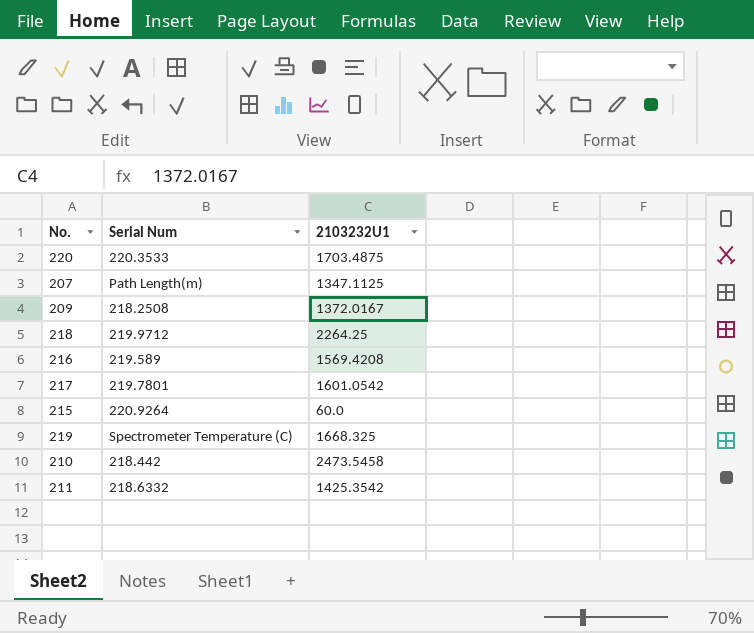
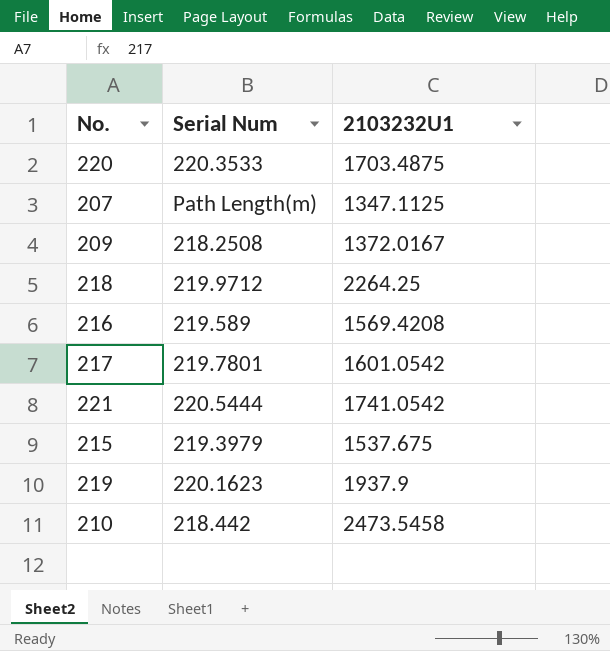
row 211: 218.6332 | 1425.3542 -> none
row 221: none -> 220.5444 | 1741.0542
215 | Serial Num: 220.9264 -> 219.3979
215 | 2103232U1: 60.0 -> 1537.675
219 | Serial Num: Spectrometer Temperature (C) -> 220.1623
219 | 2103232U1: 1668.325 -> 1937.9

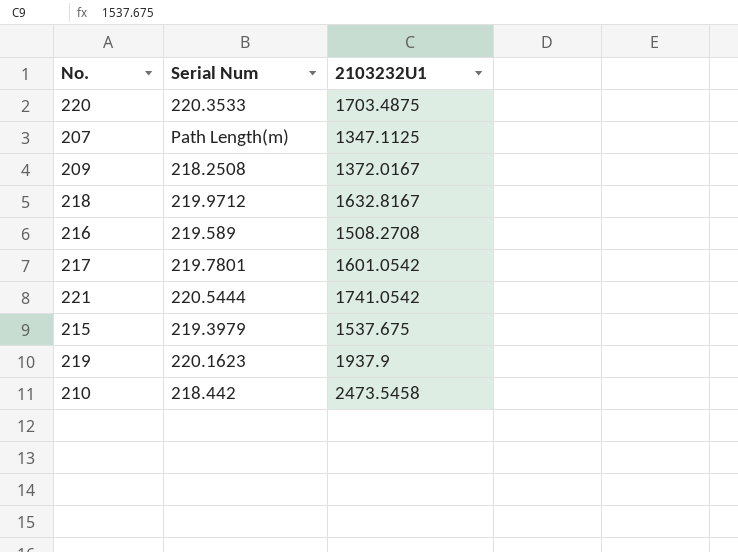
218 | 2103232U1: 2264.25 -> 1632.8167
216 | 2103232U1: 1569.4208 -> 1508.2708

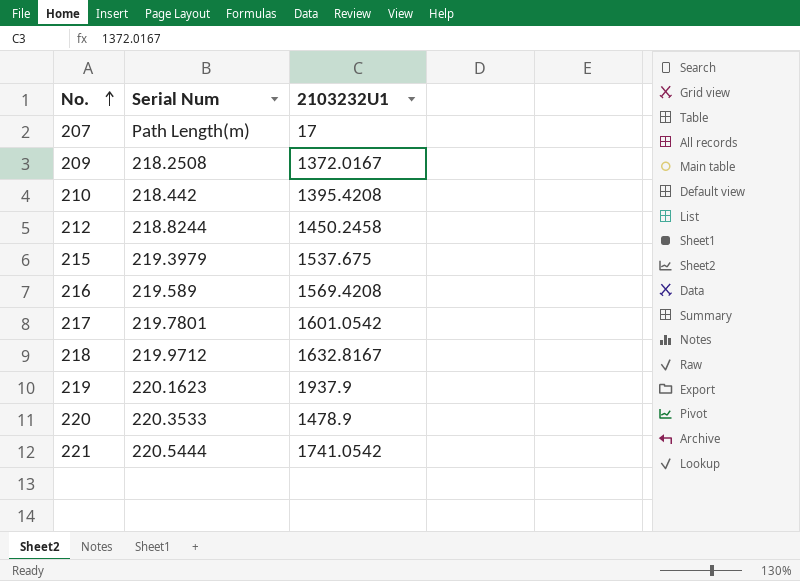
row order: none -> No. ascending
207 | 2103232U1: 1347.1125 -> 17
210 | 2103232U1: 2473.5458 -> 1395.4208
row 212: none -> 218.8244 | 1450.2458
216 | 2103232U1: 1508.2708 -> 1569.4208
220 | 2103232U1: 1703.4875 -> 1478.9

